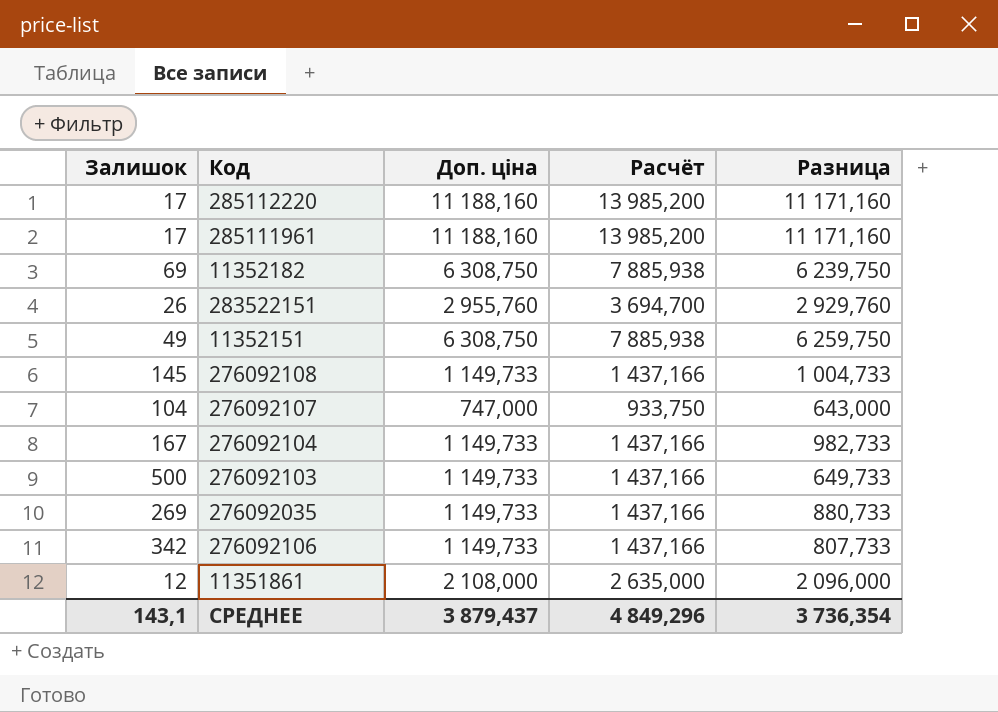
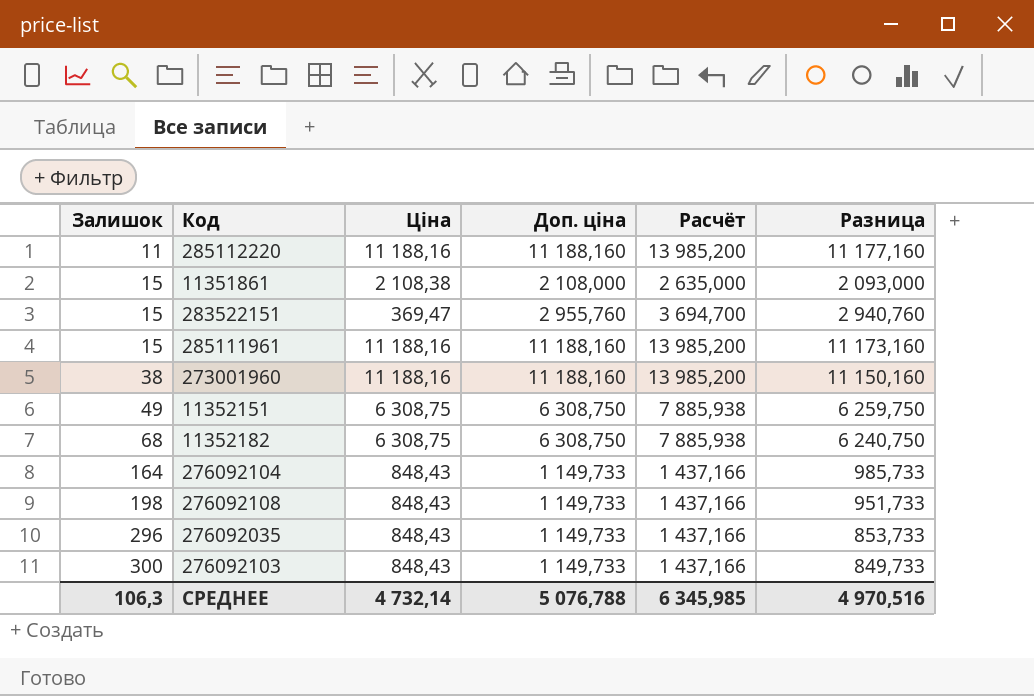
row order: none -> Залишок ascending
column Ціна | position: none -> 3
row 276092107: 104 | 747,000 | 933,750 | 643,000 -> none
row 276092106: 342 | 1 149,733 | 1 437,166 | 807,733 -> none
285112220 | Залишок: 17 -> 11
285112220 | Разница: 11 171,160 -> 11 177,160
11351861 | Залишок: 12 -> 15
11351861 | Разница: 2 096,000 -> 2 093,000
283522151 | Залишок: 26 -> 15
283522151 | Разница: 2 929,760 -> 2 940,760
285111961 | Залишок: 17 -> 15
285111961 | Разница: 11 171,160 -> 11 173,160
row 273001960: none -> 38 | 11 188,16 | 11 188,160 | 13 985,200 | 11 150,160
11352182 | Залишок: 69 -> 68
11352182 | Разница: 6 239,750 -> 6 240,750
276092104 | Залишок: 167 -> 164
276092104 | Разница: 982,733 -> 985,733
276092108 | Залишок: 145 -> 198
276092108 | Разница: 1 004,733 -> 951,733
276092035 | Залишок: 269 -> 296
276092035 | Разница: 880,733 -> 853,733
276092103 | Залишок: 500 -> 300
276092103 | Разница: 649,733 -> 849,733
СРЕДНЕЕ | Залишок: 143,1 -> 106,3
СРЕДНЕЕ | Доп. ціна: 3 879,437 -> 5 076,788
СРЕДНЕЕ | Расчёт: 4 849,296 -> 6 345,985
СРЕДНЕЕ | Разница: 3 736,354 -> 4 970,516

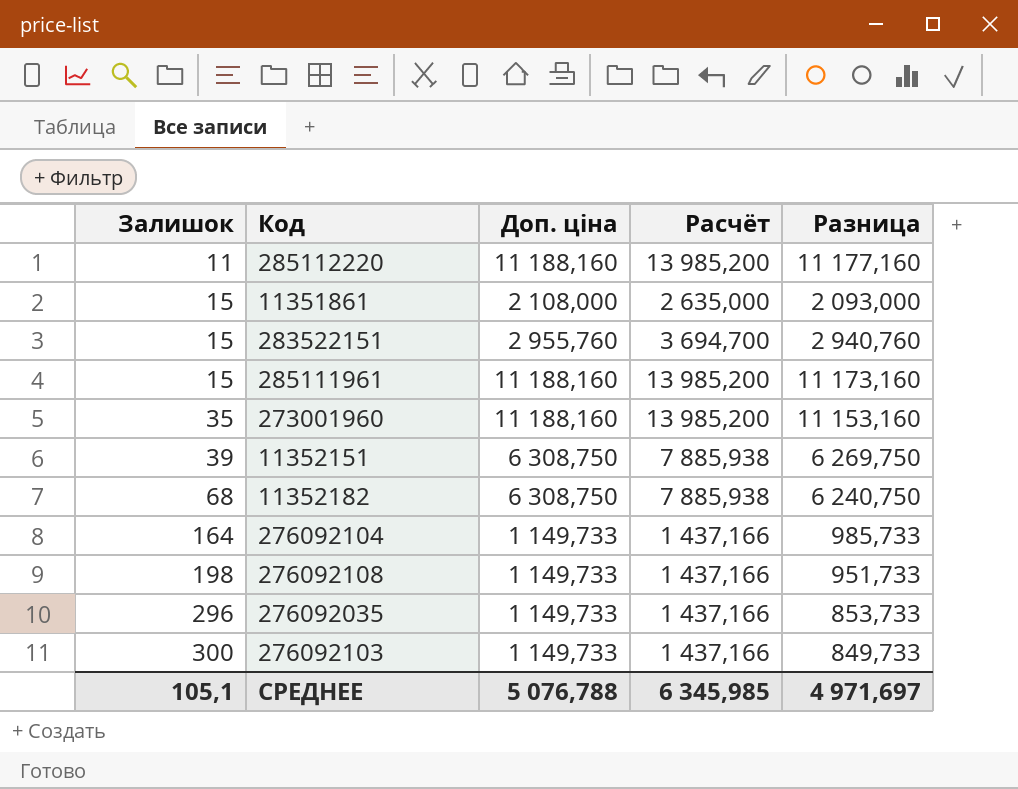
column Ціна | position: 3 -> none
273001960 | Залишок: 38 -> 35
273001960 | Разница: 11 150,160 -> 11 153,160
11352151 | Залишок: 49 -> 39
11352151 | Разница: 6 259,750 -> 6 269,750
СРЕДНЕЕ | Залишок: 106,3 -> 105,1
СРЕДНЕЕ | Разница: 4 970,516 -> 4 971,697

